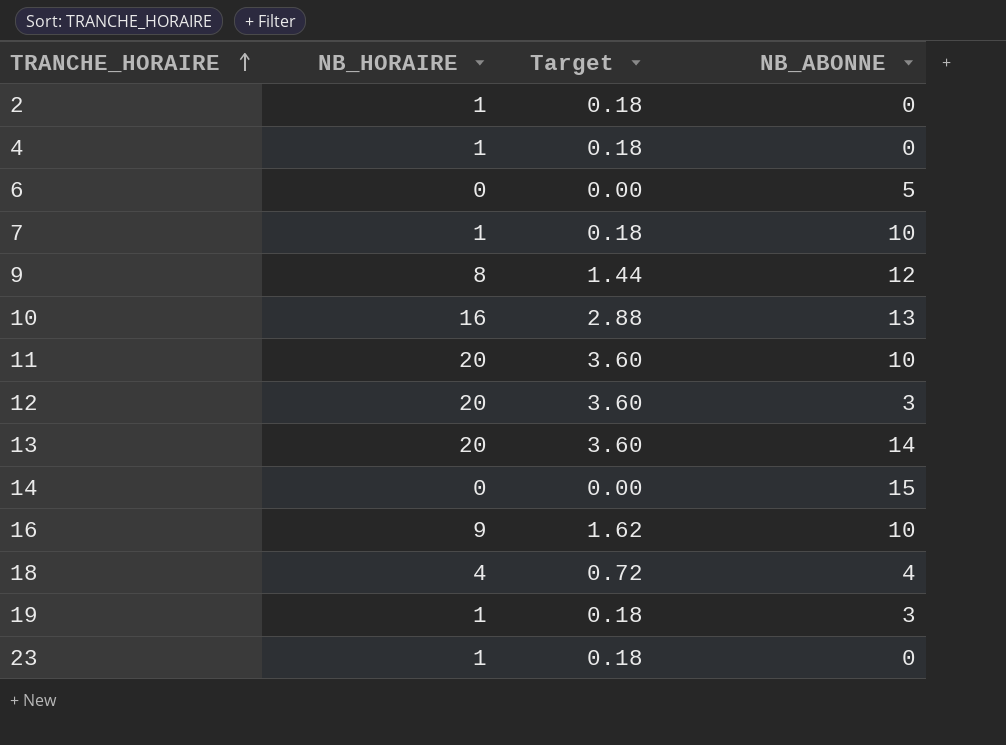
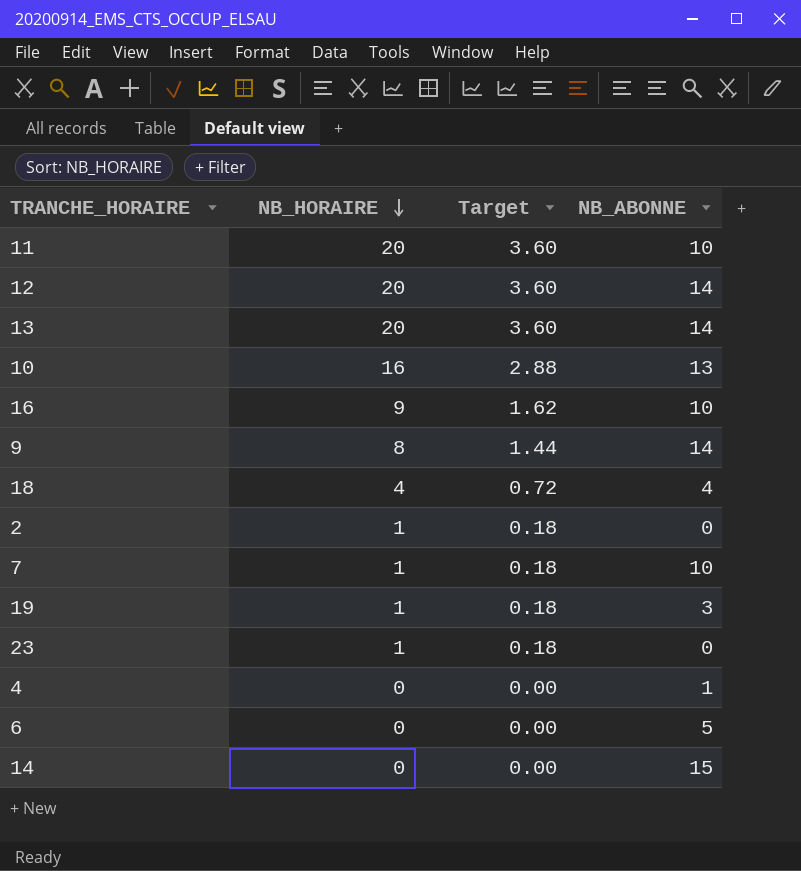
row order: TRANCHE_HORAIRE ascending -> NB_HORAIRE descending
12 | NB_ABONNE: 3 -> 14
9 | NB_ABONNE: 12 -> 14
4 | NB_HORAIRE: 1 -> 0
4 | Target: 0.18 -> 0.00
4 | NB_ABONNE: 0 -> 1

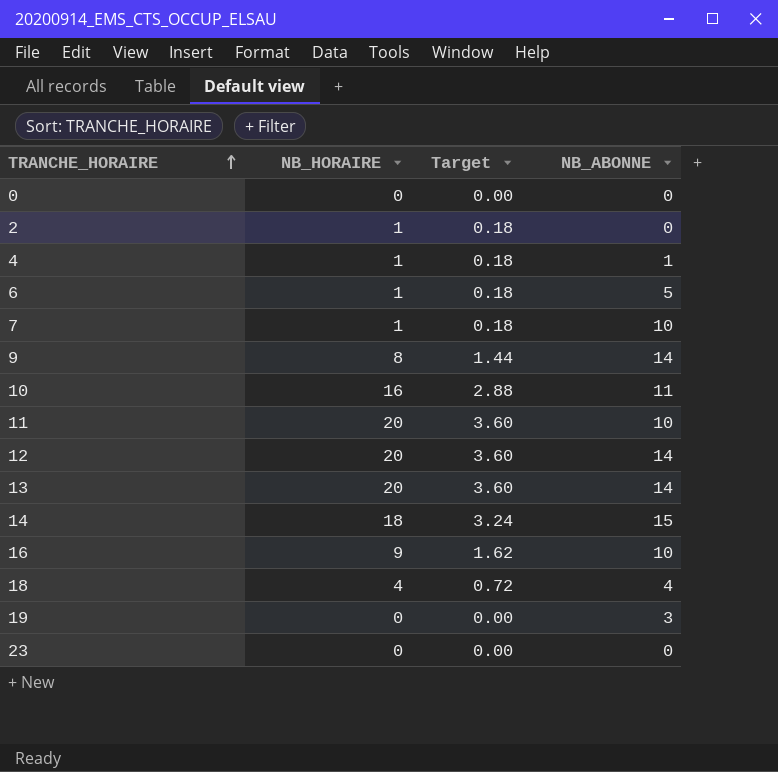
row order: NB_HORAIRE descending -> TRANCHE_HORAIRE ascending
row 0: none -> 0 | 0.00 | 0
4 | NB_HORAIRE: 0 -> 1
4 | Target: 0.00 -> 0.18
6 | NB_HORAIRE: 0 -> 1
6 | Target: 0.00 -> 0.18
10 | NB_ABONNE: 13 -> 11
14 | NB_HORAIRE: 0 -> 18
14 | Target: 0.00 -> 3.24
19 | NB_HORAIRE: 1 -> 0
19 | Target: 0.18 -> 0.00
23 | NB_HORAIRE: 1 -> 0
23 | Target: 0.18 -> 0.00

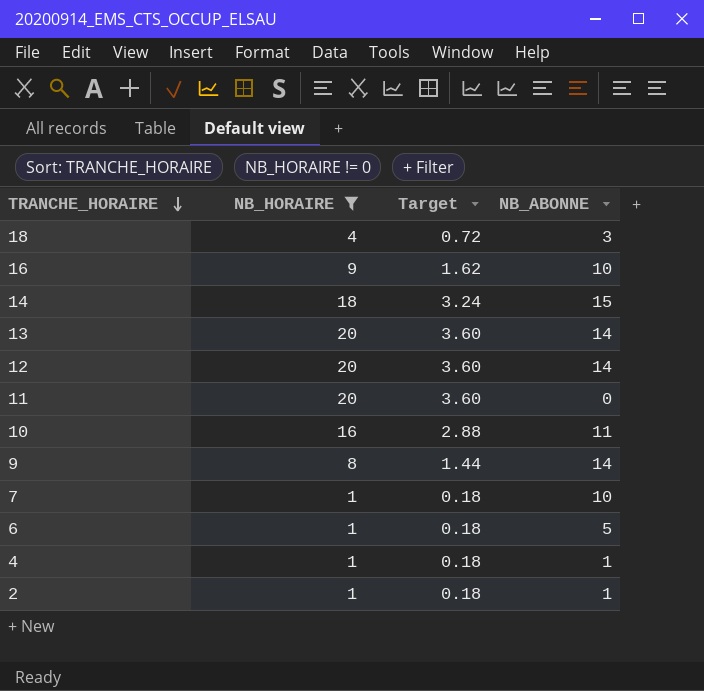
filter: none -> NB_HORAIRE != 0
row order: TRANCHE_HORAIRE ascending -> TRANCHE_HORAIRE descending
18 | NB_ABONNE: 4 -> 3
11 | NB_ABONNE: 10 -> 0
2 | NB_ABONNE: 0 -> 1

